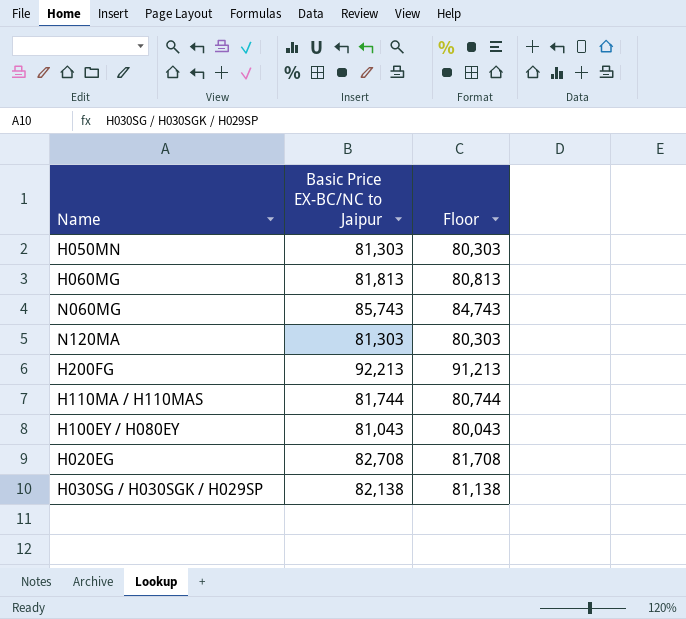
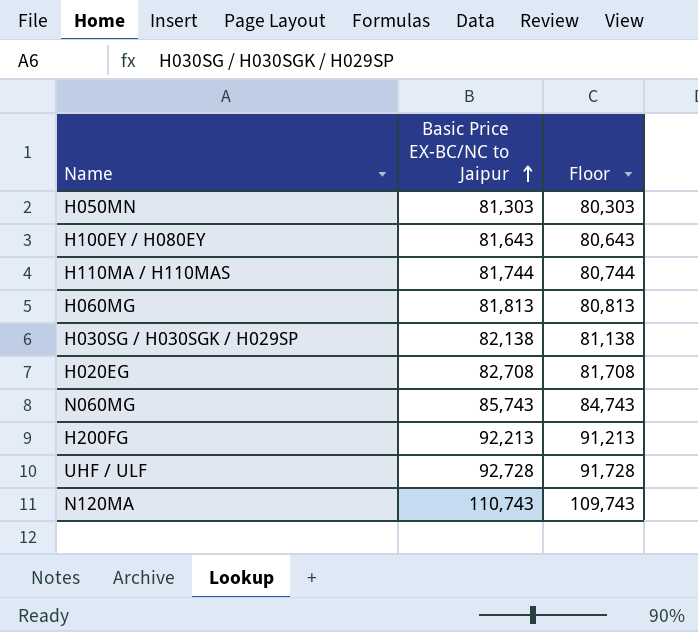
row order: none -> Basic Price EX-BC/NC to Jaipur ascending
H100EY / H080EY | Basic Price EX-BC/NC to Jaipur: 81,043 -> 81,643
H100EY / H080EY | Floor: 80,043 -> 80,643
row UHF / ULF: none -> 92,728 | 91,728
N120MA | Basic Price EX-BC/NC to Jaipur: 81,303 -> 110,743
N120MA | Floor: 80,303 -> 109,743

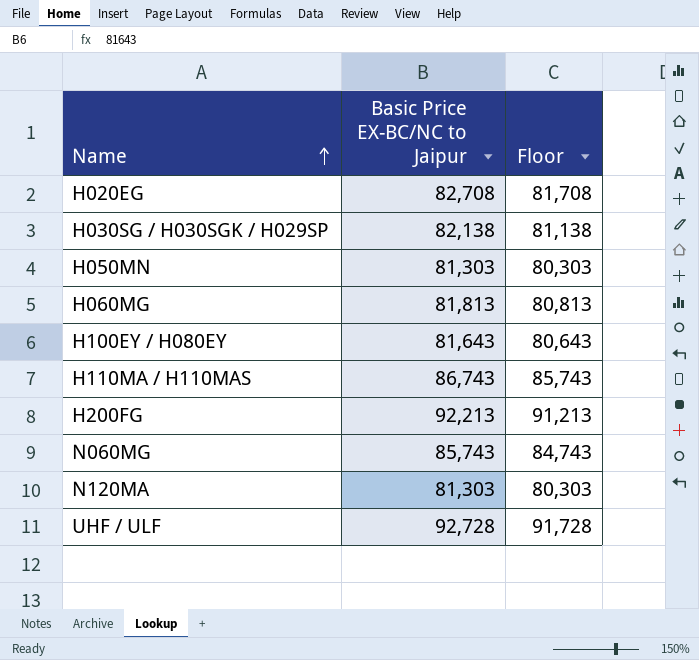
row order: Basic Price EX-BC/NC to Jaipur ascending -> Name ascending
H110MA / H110MAS | Basic Price EX-BC/NC to Jaipur: 81,744 -> 86,743
H110MA / H110MAS | Floor: 80,744 -> 85,743
N120MA | Basic Price EX-BC/NC to Jaipur: 110,743 -> 81,303
N120MA | Floor: 109,743 -> 80,303

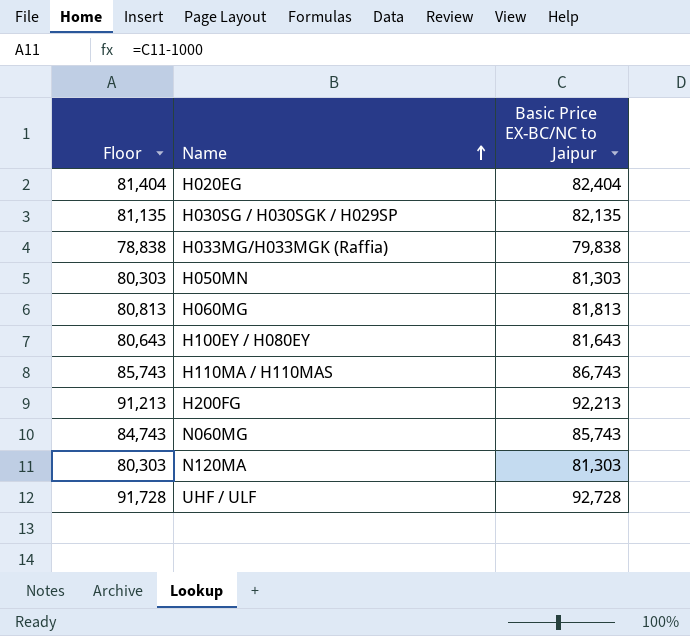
column Floor | position: 3 -> 1
H020EG | Floor: 81,708 -> 81,404
H020EG | Basic Price EX-BC/NC to Jaipur: 82,708 -> 82,404
H030SG / H030SGK / H029SP | Floor: 81,138 -> 81,135
H030SG / H030SGK / H029SP | Basic Price EX-BC/NC to Jaipur: 82,138 -> 82,135
row H033MG/H033MGK (Raffia): none -> 78,838 | 79,838

